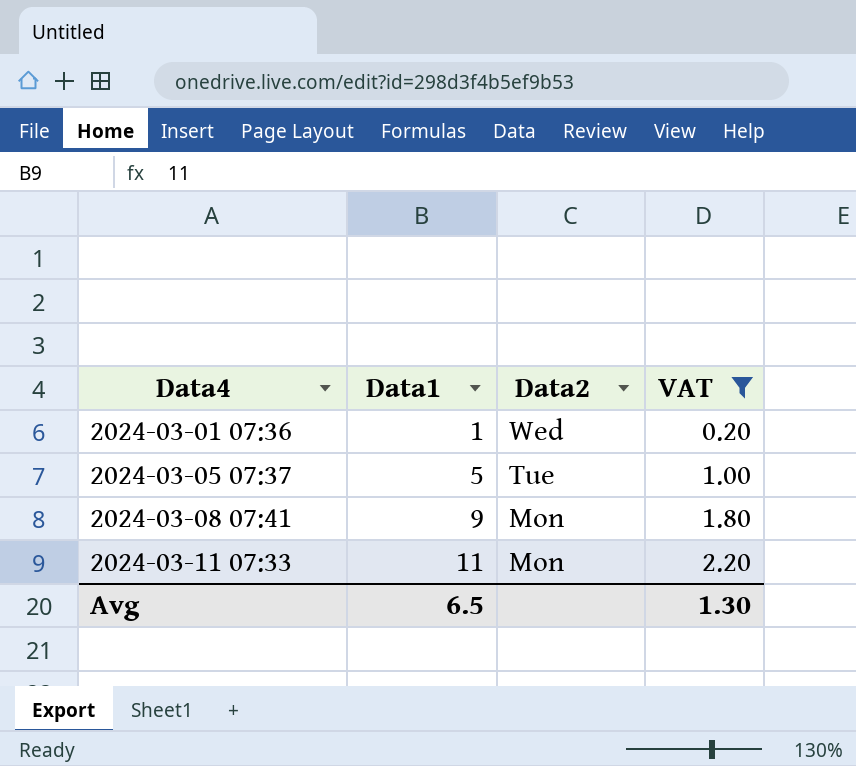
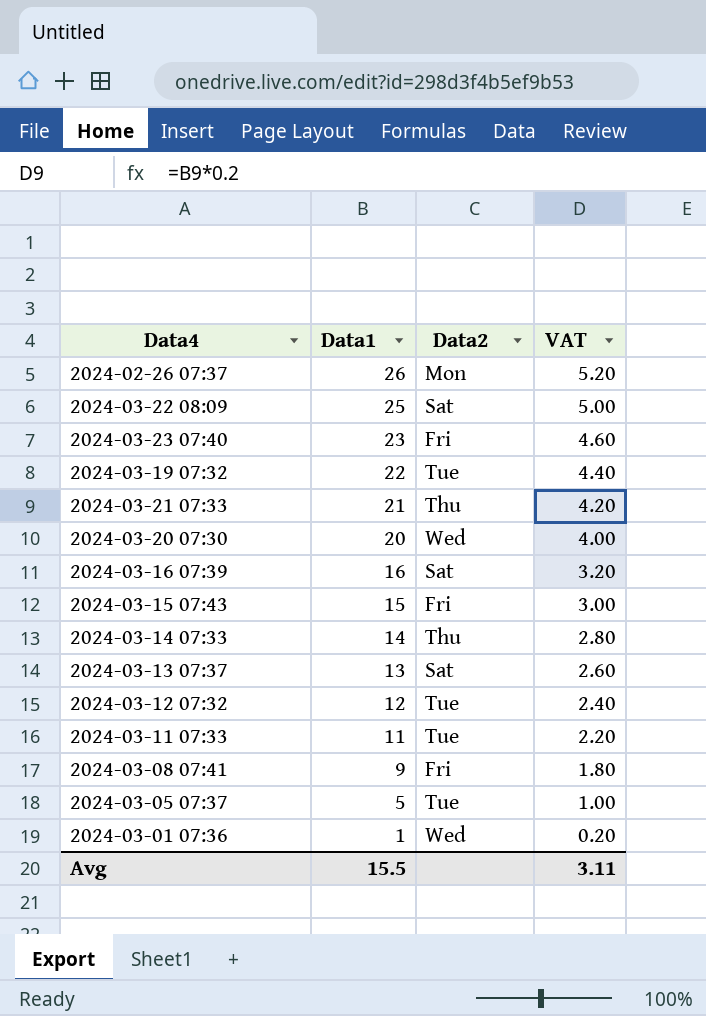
filter: VAT <= 2.20 -> none
row order: Data4 ascending -> Data1 descending
2024-03-11 07:33 | Data2: Mon -> Tue
2024-03-08 07:41 | Data2: Mon -> Fri
Avg | Data1: 6.5 -> 15.5
Avg | VAT: 1.30 -> 3.11

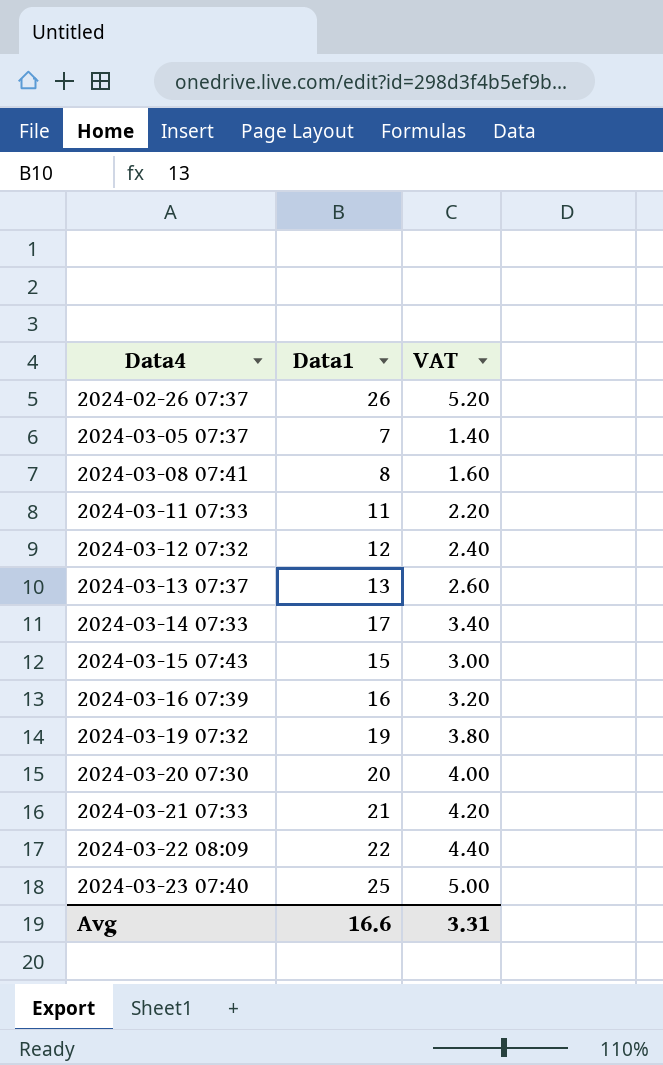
row order: Data1 descending -> Data4 ascending
column Data2 | position: 3 -> none
row 2024-03-01 07:36: 1 | Wed | 0.20 -> none
2024-03-05 07:37 | Data1: 5 -> 7
2024-03-05 07:37 | VAT: 1.00 -> 1.40
2024-03-08 07:41 | Data1: 9 -> 8
2024-03-08 07:41 | VAT: 1.80 -> 1.60
2024-03-14 07:33 | Data1: 14 -> 17
2024-03-14 07:33 | VAT: 2.80 -> 3.40
2024-03-19 07:32 | Data1: 22 -> 19
2024-03-19 07:32 | VAT: 4.40 -> 3.80
2024-03-22 08:09 | Data1: 25 -> 22
2024-03-22 08:09 | VAT: 5.00 -> 4.40
2024-03-23 07:40 | Data1: 23 -> 25
2024-03-23 07:40 | VAT: 4.60 -> 5.00
Avg | Data1: 15.5 -> 16.6
Avg | VAT: 3.11 -> 3.31

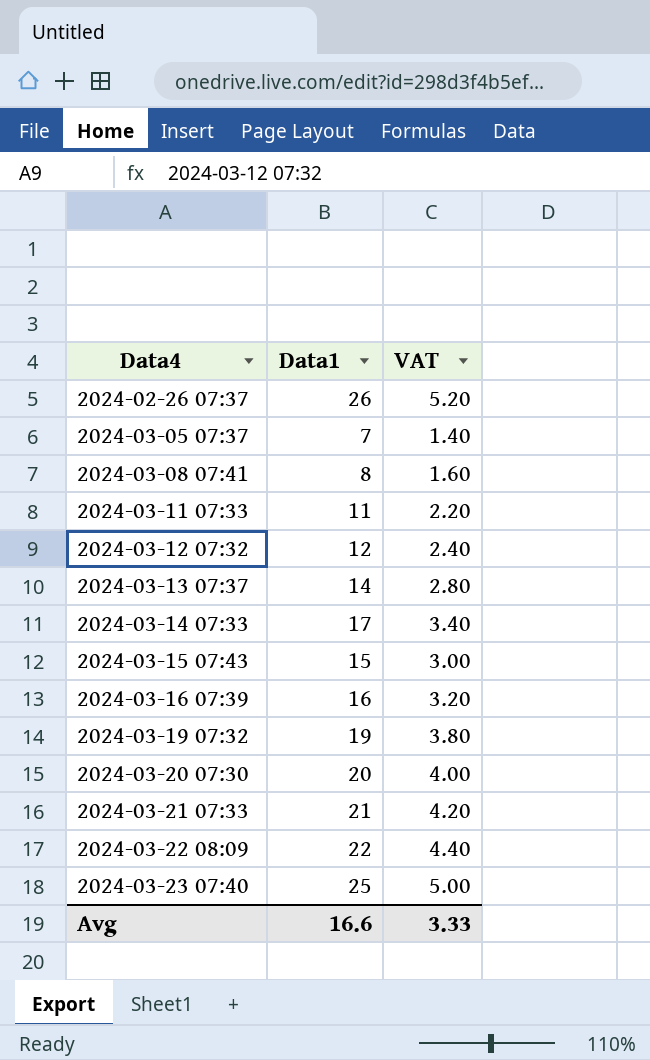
2024-03-13 07:37 | Data1: 13 -> 14
2024-03-13 07:37 | VAT: 2.60 -> 2.80
Avg | VAT: 3.31 -> 3.33

